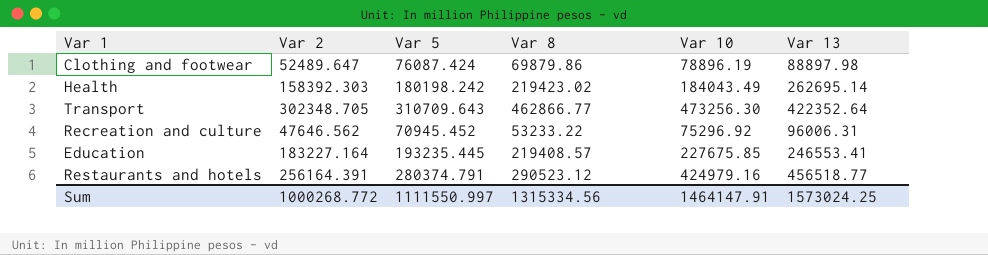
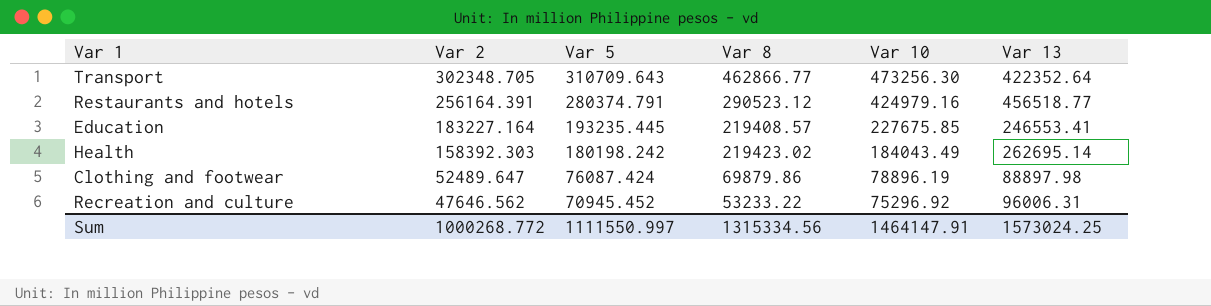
row order: none -> Var 2 descending

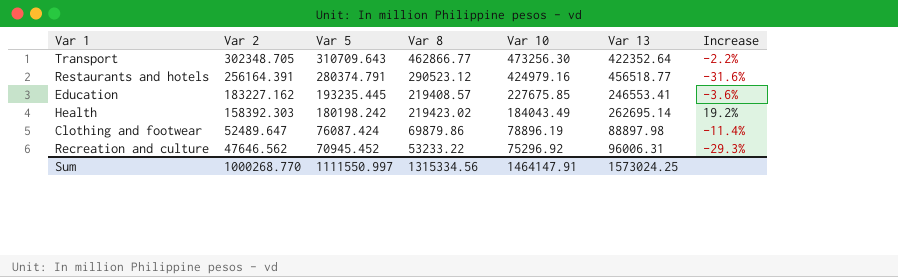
column Increase | formula: none -> ([Var 8] - [Var 10]) / [Var 10]
Education | Var 2: 183227.164 -> 183227.162
Sum | Var 2: 1000268.772 -> 1000268.770

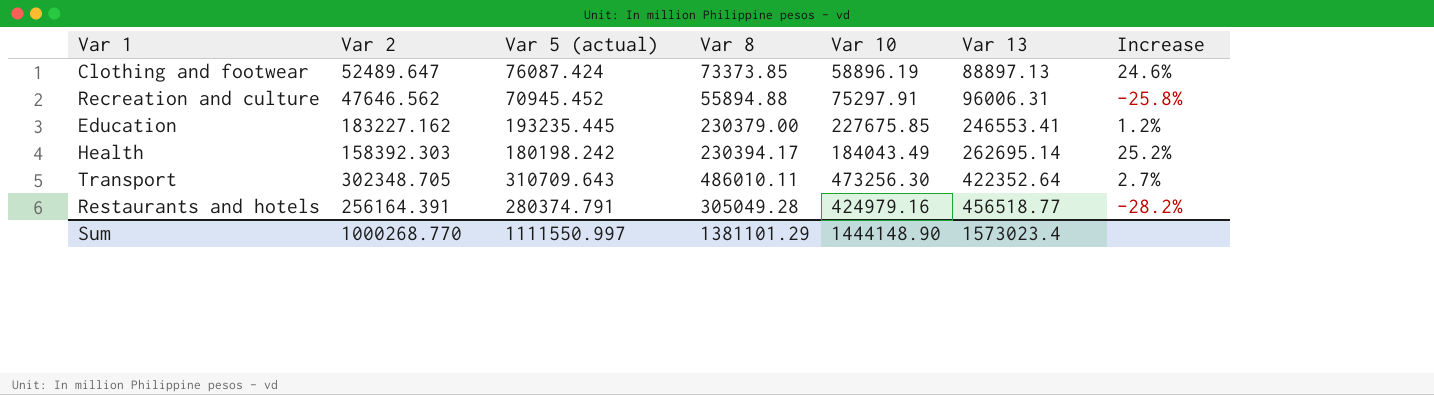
row order: Var 2 descending -> Var 13 ascending
column name: Var 5 -> Var 5 (actual)
Clothing and footwear | Var 8: 69879.86 -> 73373.85
Clothing and footwear | Var 10: 78896.19 -> 58896.19
Clothing and footwear | Var 13: 88897.98 -> 88897.13
Clothing and footwear | Increase: -11.4% -> 24.6%
Recreation and culture | Var 8: 53233.22 -> 55894.88
Recreation and culture | Var 10: 75296.92 -> 75297.91
Recreation and culture | Increase: -29.3% -> -25.8%
Education | Var 8: 219408.57 -> 230379.00
Education | Increase: -3.6% -> 1.2%
Health | Var 8: 219423.02 -> 230394.17
Health | Increase: 19.2% -> 25.2%
Transport | Var 8: 462866.77 -> 486010.11
Transport | Increase: -2.2% -> 2.7%
Restaurants and hotels | Var 8: 290523.12 -> 305049.28
Restaurants and hotels | Increase: -31.6% -> -28.2%
Sum | Var 8: 1315334.56 -> 1381101.29
Sum | Var 10: 1464147.91 -> 1444148.90
Sum | Var 13: 1573024.25 -> 1573023.4

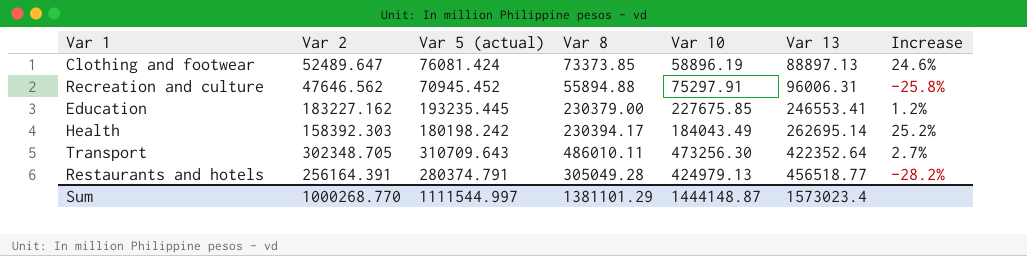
Clothing and footwear | Var 5 (actual): 76087.424 -> 76081.424
Restaurants and hotels | Var 10: 424979.16 -> 424979.13
Sum | Var 5 (actual): 1111550.997 -> 1111544.997
Sum | Var 10: 1444148.90 -> 1444148.87

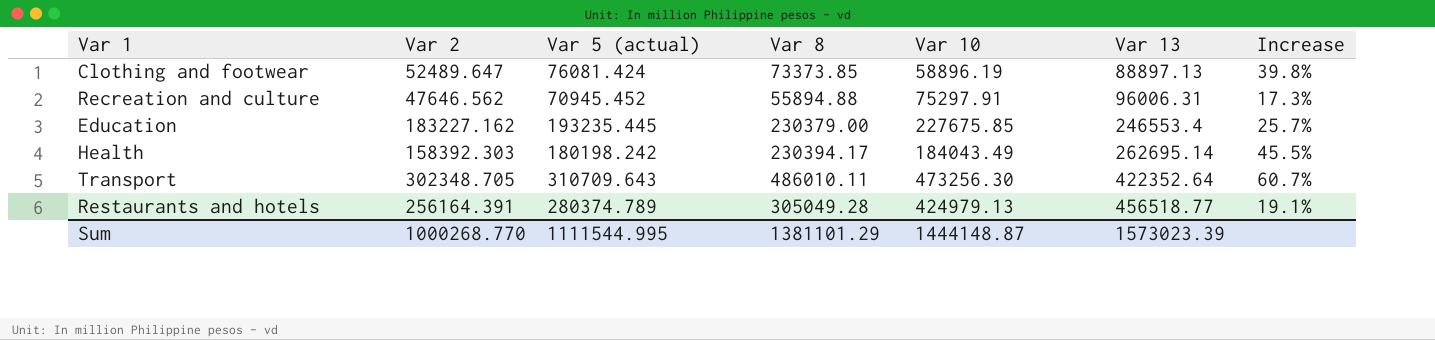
column Increase | formula: ([Var 8] - [Var 10]) / [Var 10] -> ([Var 8] - [Var 2]) / [Var 2]
Education | Var 13: 246553.41 -> 246553.4
Restaurants and hotels | Var 5 (actual): 280374.791 -> 280374.789
Sum | Var 5 (actual): 1111544.997 -> 1111544.995
Sum | Var 13: 1573023.4 -> 1573023.39

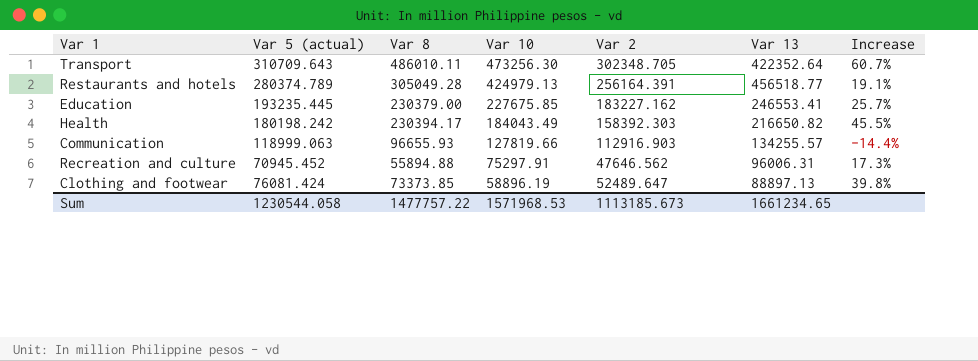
row order: Var 13 ascending -> Var 10 descending
column Var 2 | position: 2 -> 5
Education | Var 13: 246553.4 -> 246553.41
Health | Var 13: 262695.14 -> 216650.82
row Communication: none -> 118999.063 | 96655.93 | 127819.66 | 112916.903 | 134255.57 | -14.4%
Sum | Var 5 (actual): 1111544.995 -> 1230544.058
Sum | Var 8: 1381101.29 -> 1477757.22
Sum | Var 10: 1444148.87 -> 1571968.53
Sum | Var 2: 1000268.770 -> 1113185.673
Sum | Var 13: 1573023.39 -> 1661234.65

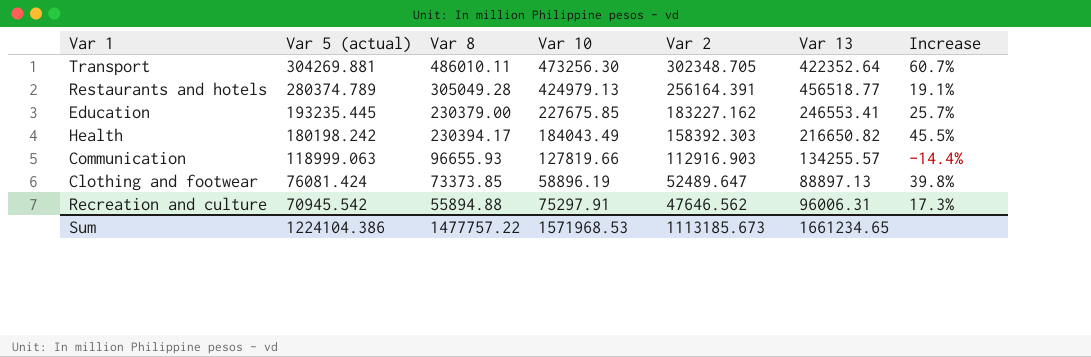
row order: Var 10 descending -> Var 5 (actual) descending
Transport | Var 5 (actual): 310709.643 -> 304269.881
Recreation and culture | Var 5 (actual): 70945.452 -> 70945.542
Sum | Var 5 (actual): 1230544.058 -> 1224104.386

